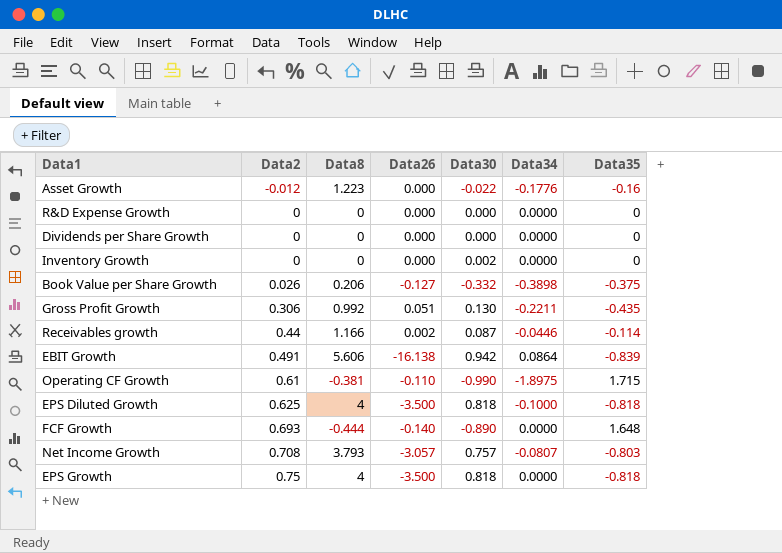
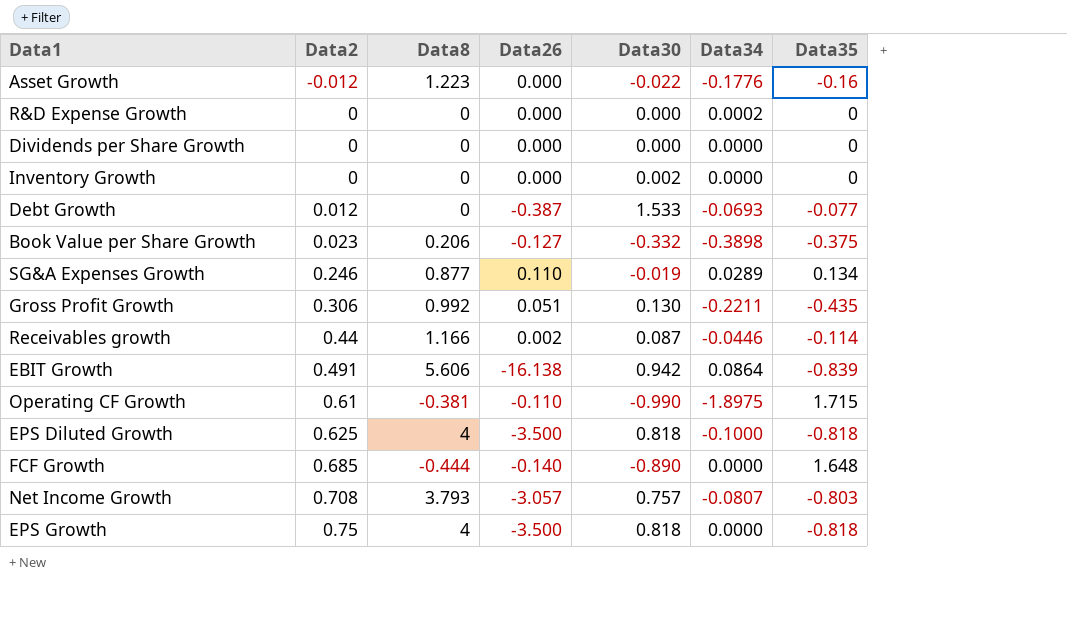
R&D Expense Growth | Data34: 0.0000 -> 0.0002
row Debt Growth: none -> 0.012 | 0 | -0.387 | 1.533 | -0.0693 | -0.077
Book Value per Share Growth | Data2: 0.026 -> 0.023
row SG&A Expenses Growth: none -> 0.246 | 0.877 | 0.110 | -0.019 | 0.0289 | 0.134
FCF Growth | Data2: 0.693 -> 0.685

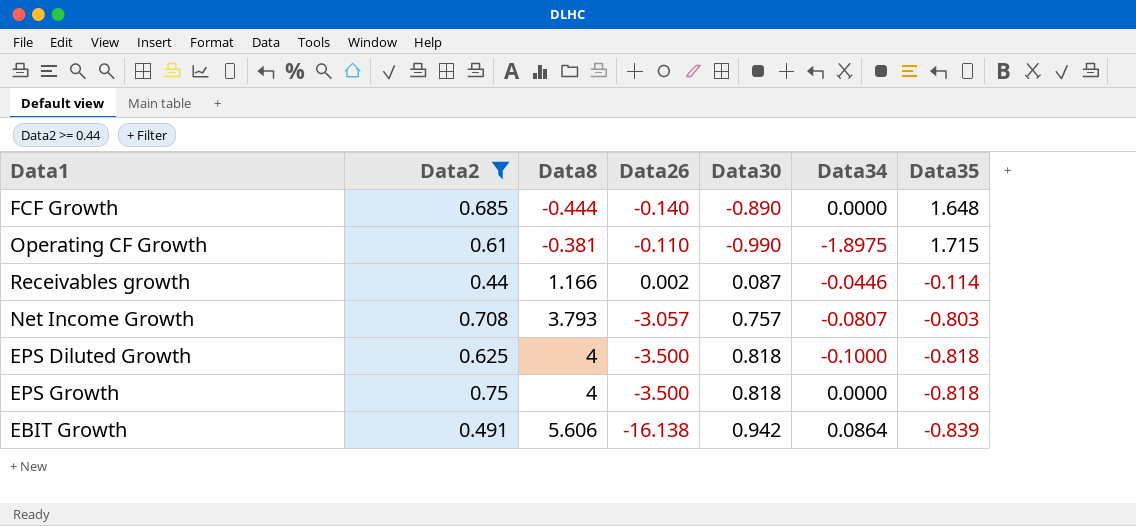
filter: none -> Data2 >= 0.44
row order: Data2 ascending -> Data8 ascending

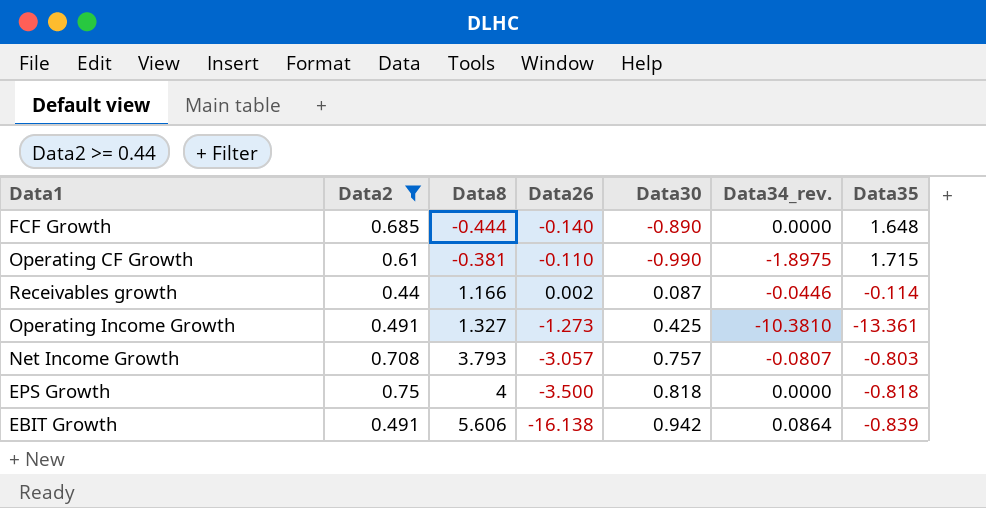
column name: Data34 -> Data34_rev.
row EPS Diluted Growth: 0.625 | 4 | -3.500 | 0.818 | -0.1000 | -0.818 -> none
row Operating Income Growth: none -> 0.491 | 1.327 | -1.273 | 0.425 | -10.3810 | -13.361

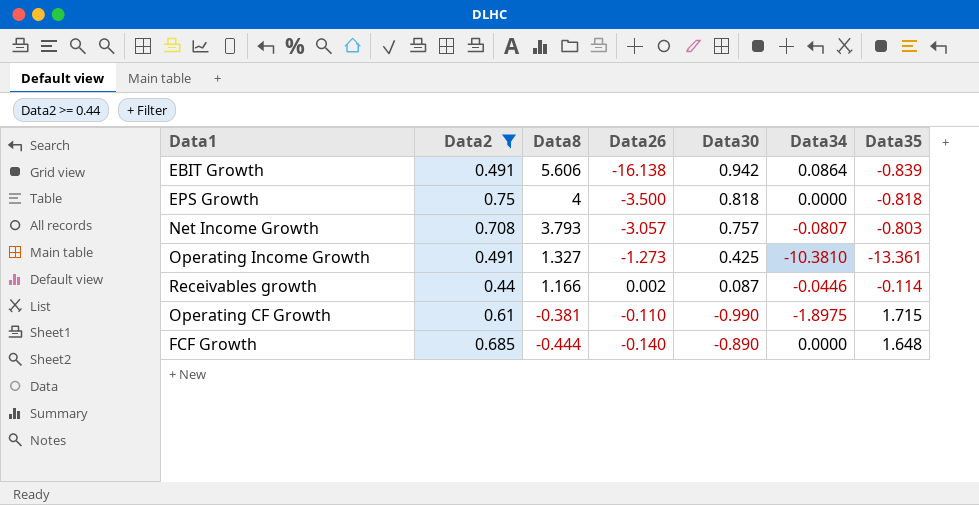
row order: Data8 ascending -> Data8 descending
column name: Data34_rev. -> Data34

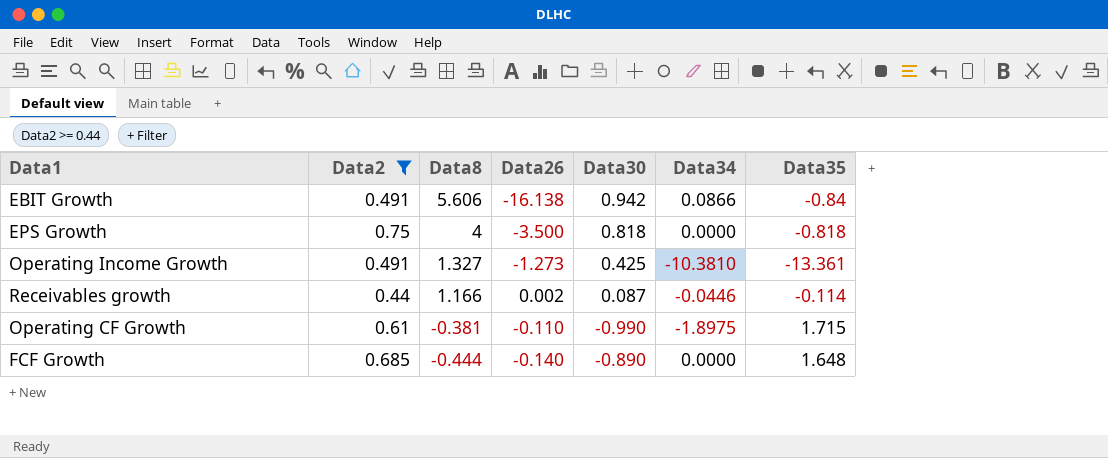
row Net Income Growth: 0.708 | 3.793 | -3.057 | 0.757 | -0.0807 | -0.803 -> none
EBIT Growth | Data34: 0.0864 -> 0.0866
EBIT Growth | Data35: -0.839 -> -0.84

